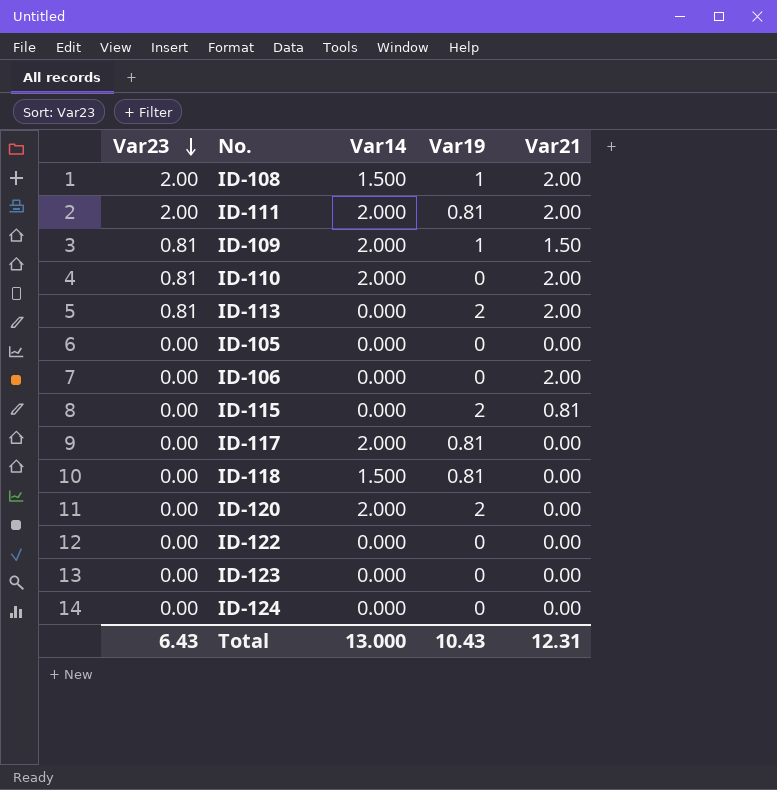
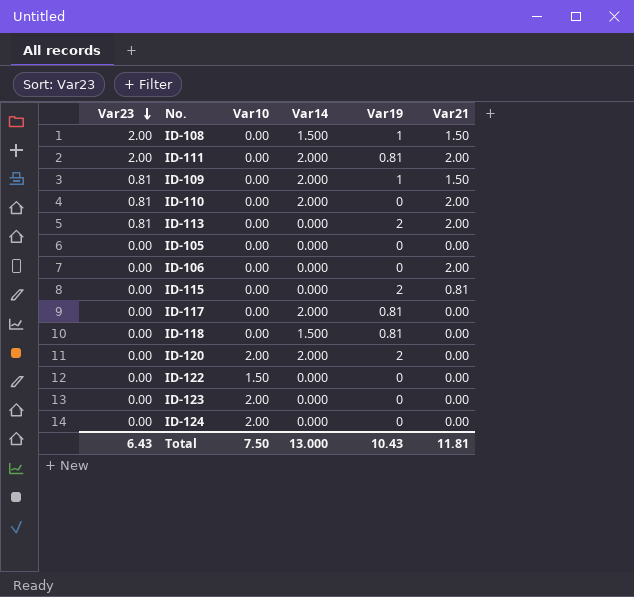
column Var10 | position: none -> 3
ID-108 | Var21: 2.00 -> 1.50
Total | Var21: 12.31 -> 11.81

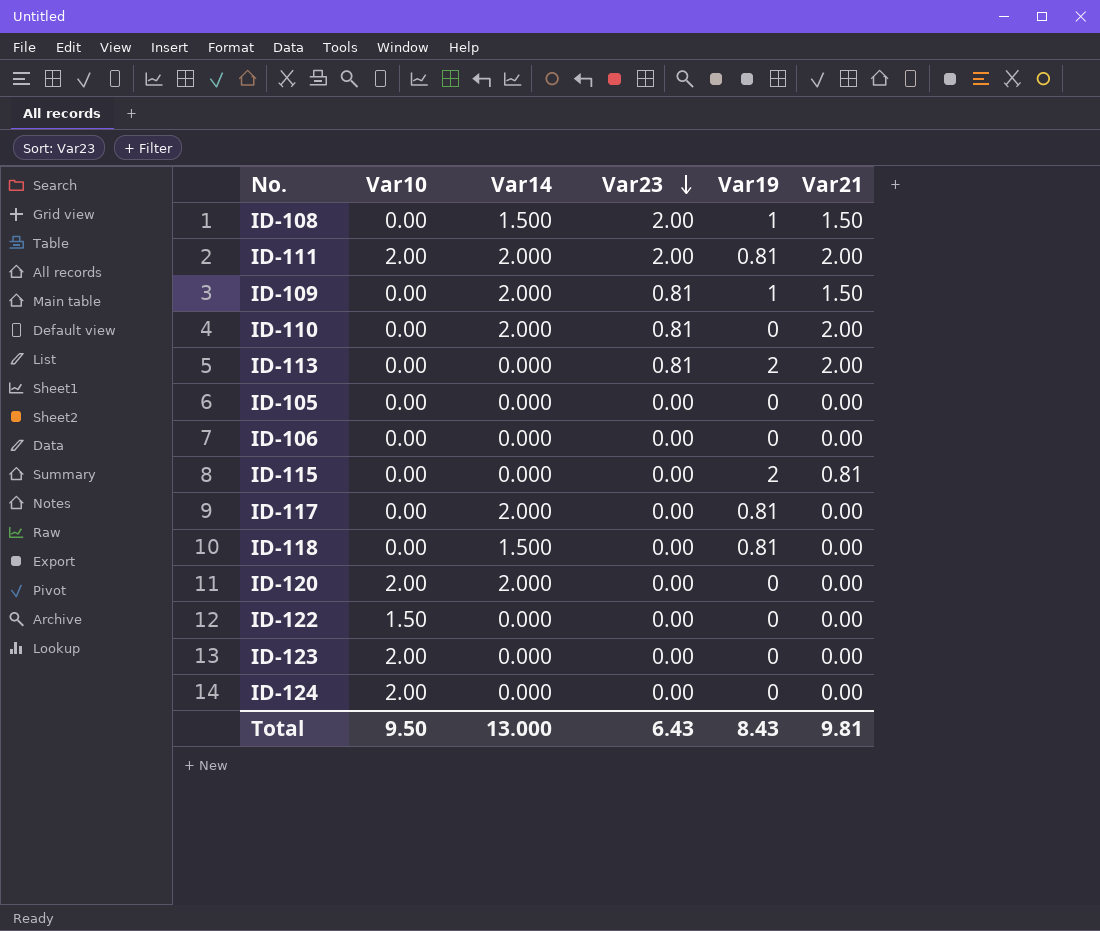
column Var23 | position: 1 -> 4
ID-111 | Var10: 0.00 -> 2.00
ID-106 | Var21: 2.00 -> 0.00
ID-120 | Var19: 2 -> 0
Total | Var10: 7.50 -> 9.50
Total | Var19: 10.43 -> 8.43
Total | Var21: 11.81 -> 9.81

